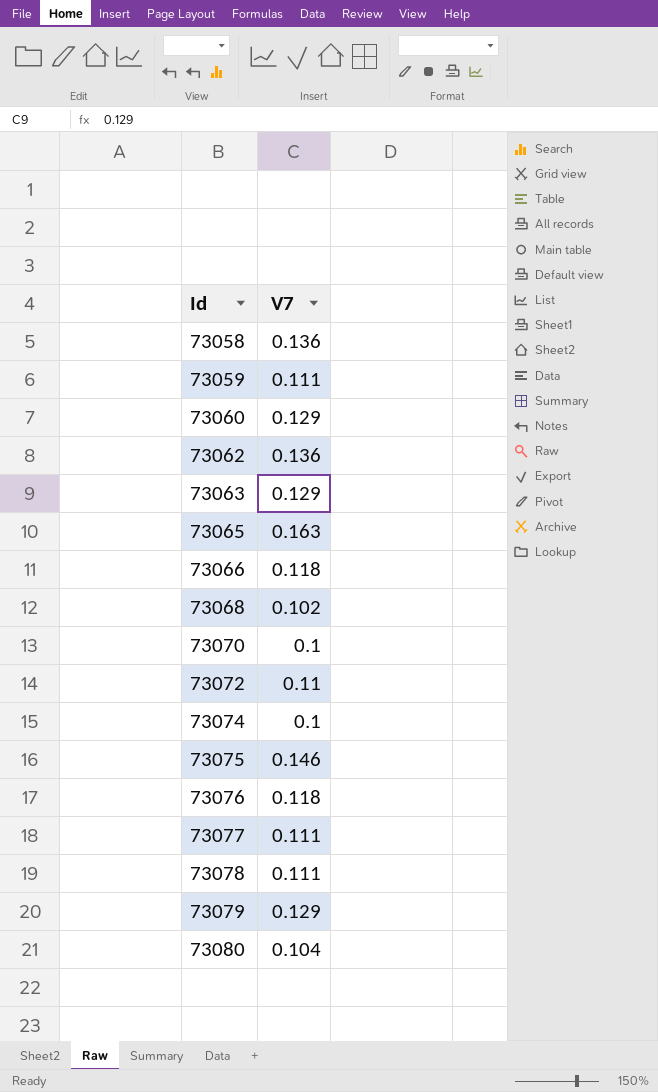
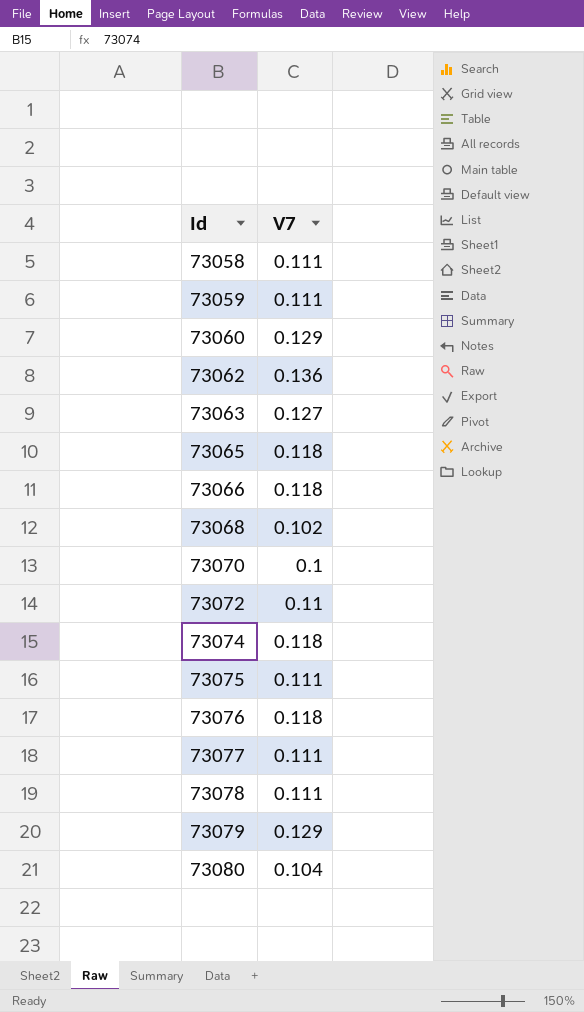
73058 | V7: 0.136 -> 0.111
73063 | V7: 0.129 -> 0.127
73065 | V7: 0.163 -> 0.118
73074 | V7: 0.1 -> 0.118
73075 | V7: 0.146 -> 0.111

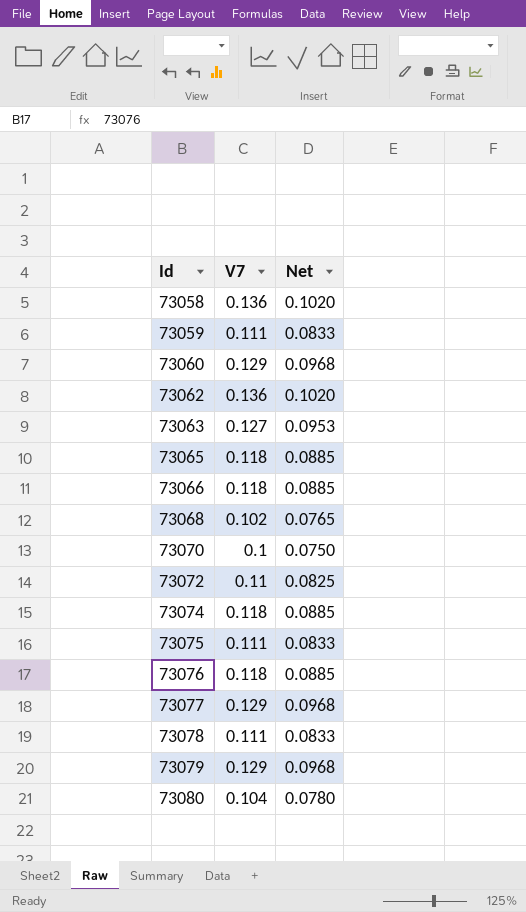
column Net | formula: none -> [V7] * 0.75
73058 | V7: 0.111 -> 0.136
73077 | V7: 0.111 -> 0.129

